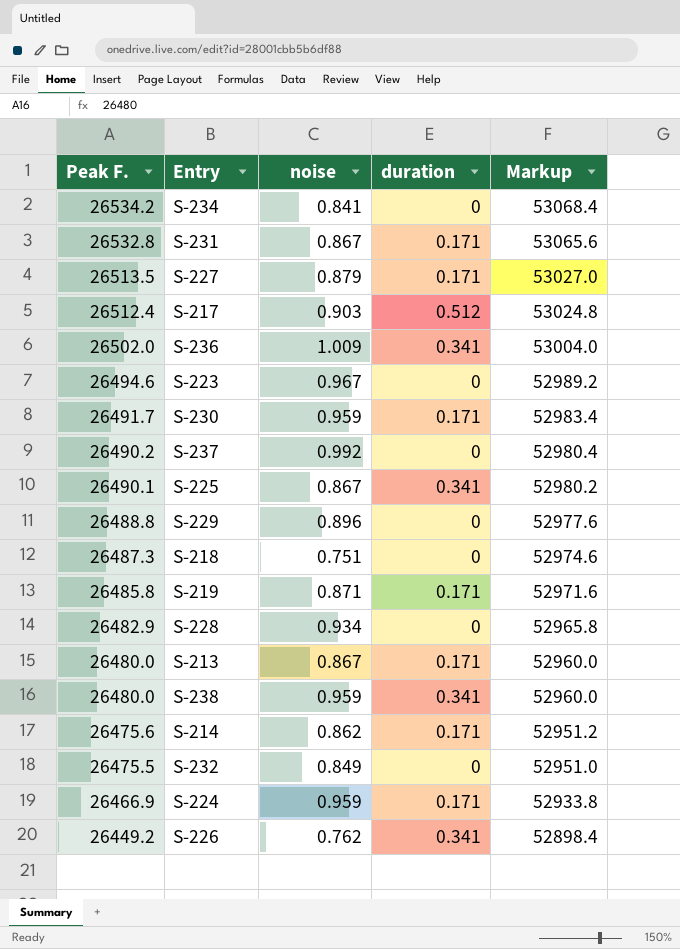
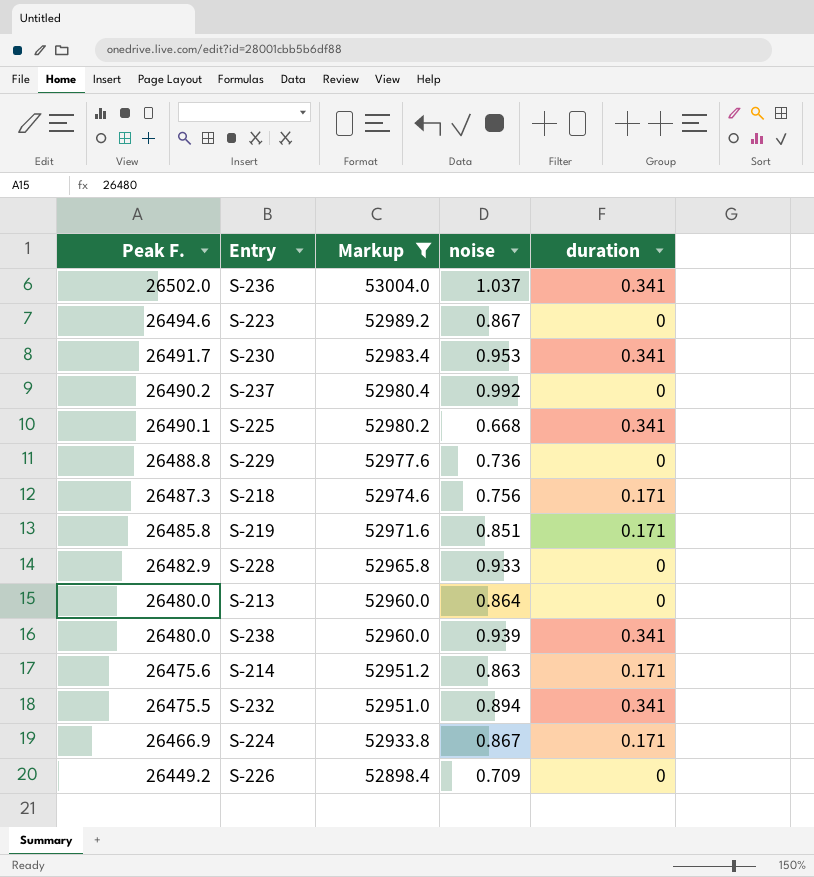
filter: none -> Markup <= 53004.0
column Markup | position: 5 -> 3
S-236 | noise: 1.009 -> 1.037
S-223 | noise: 0.967 -> 0.867
S-230 | noise: 0.959 -> 0.953
S-230 | duration: 0.171 -> 0.341
S-225 | noise: 0.867 -> 0.668
S-229 | noise: 0.896 -> 0.736
S-218 | noise: 0.751 -> 0.756
S-218 | duration: 0 -> 0.171
S-219 | noise: 0.871 -> 0.851
S-228 | noise: 0.934 -> 0.933
S-213 | noise: 0.867 -> 0.864
S-213 | duration: 0.171 -> 0
S-238 | noise: 0.959 -> 0.939
S-214 | noise: 0.862 -> 0.863
S-232 | noise: 0.849 -> 0.894
S-232 | duration: 0 -> 0.341
S-224 | noise: 0.959 -> 0.867
S-226 | noise: 0.762 -> 0.709
S-226 | duration: 0.341 -> 0

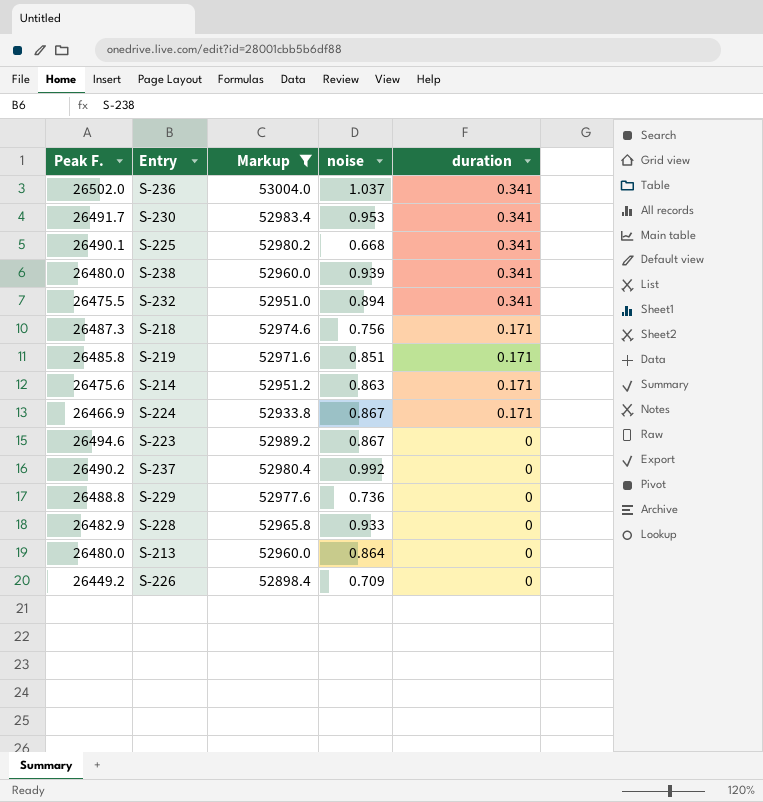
row order: Peak F. descending -> duration descending

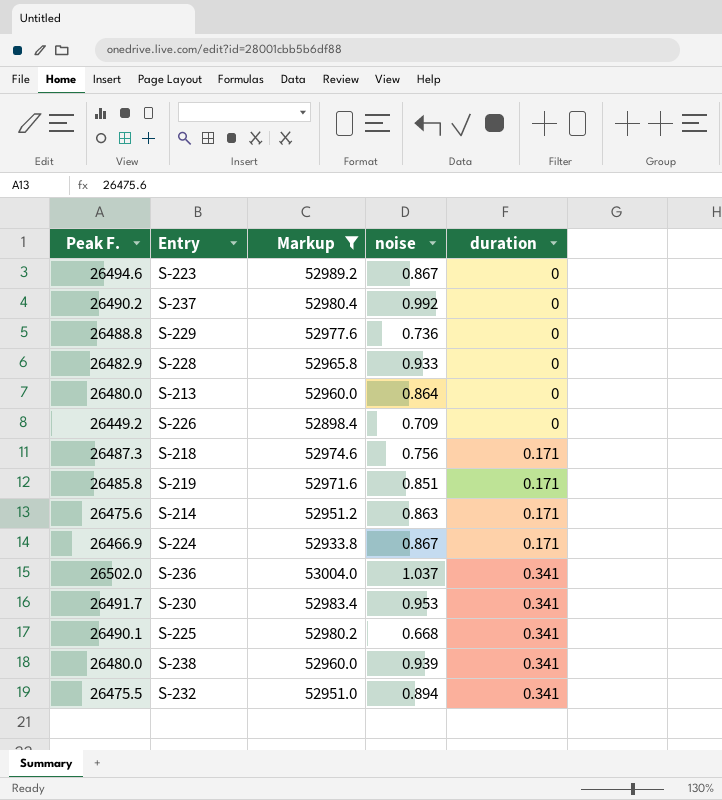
row order: duration descending -> duration ascending

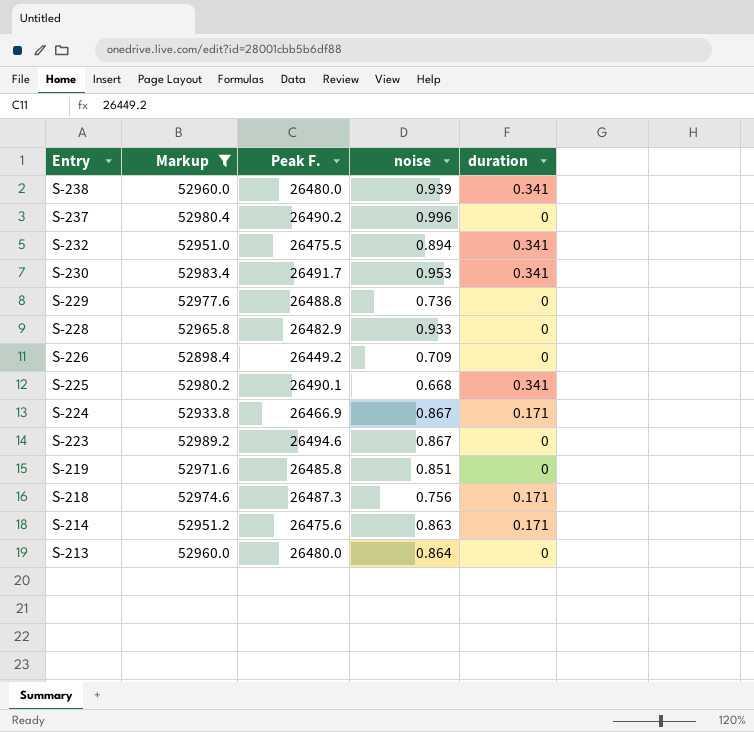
row order: duration ascending -> Entry descending
column Peak F. | position: 1 -> 3
row S-236: 26502.0 | 53004.0 | 1.037 | 0.341 -> none
S-237 | noise: 0.992 -> 0.996
S-219 | duration: 0.171 -> 0

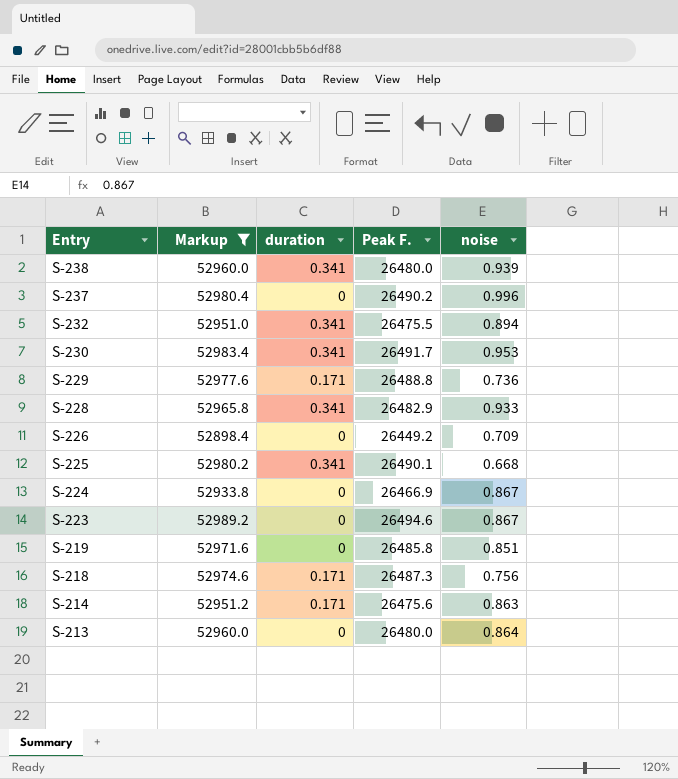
column duration | position: 5 -> 3
S-229 | duration: 0 -> 0.171
S-228 | duration: 0 -> 0.341
S-224 | duration: 0.171 -> 0

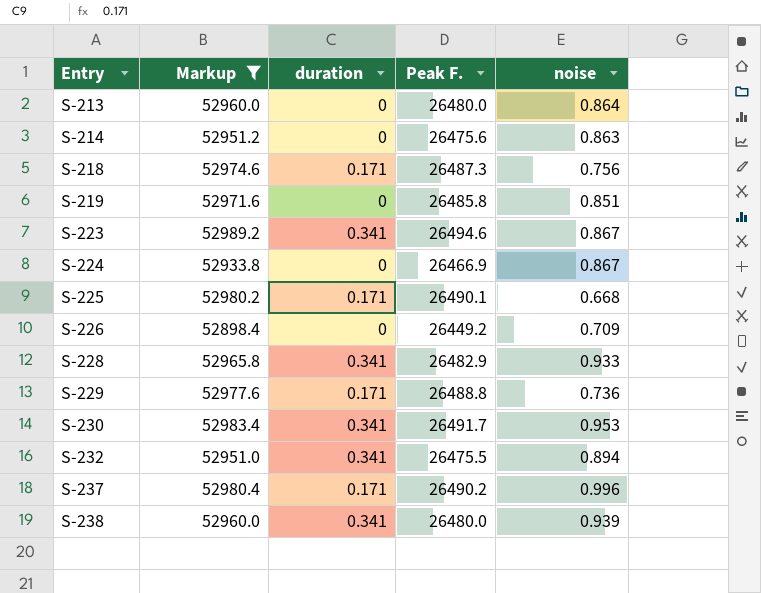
row order: Entry descending -> Entry ascending
S-214 | duration: 0.171 -> 0
S-223 | duration: 0 -> 0.341
S-225 | duration: 0.341 -> 0.171
S-237 | duration: 0 -> 0.171

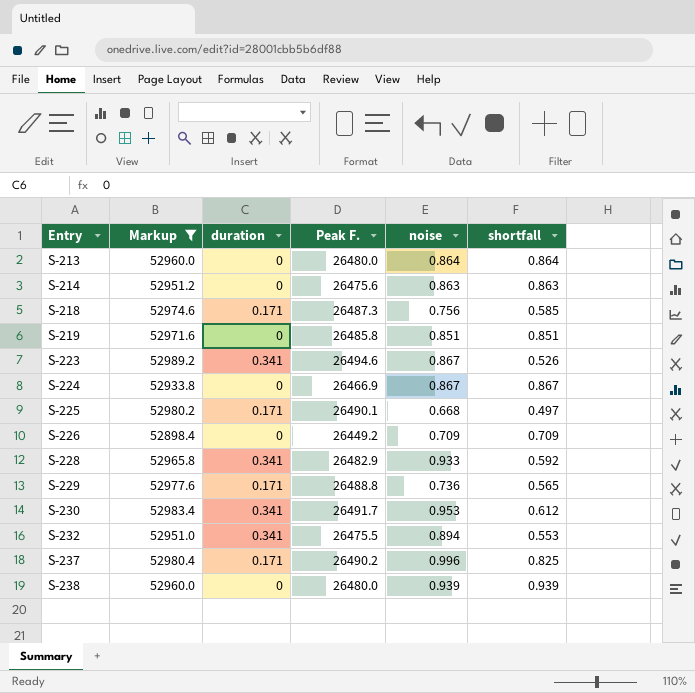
column shortfall | formula: none -> [noise] - [duration]
S-238 | duration: 0.341 -> 0

